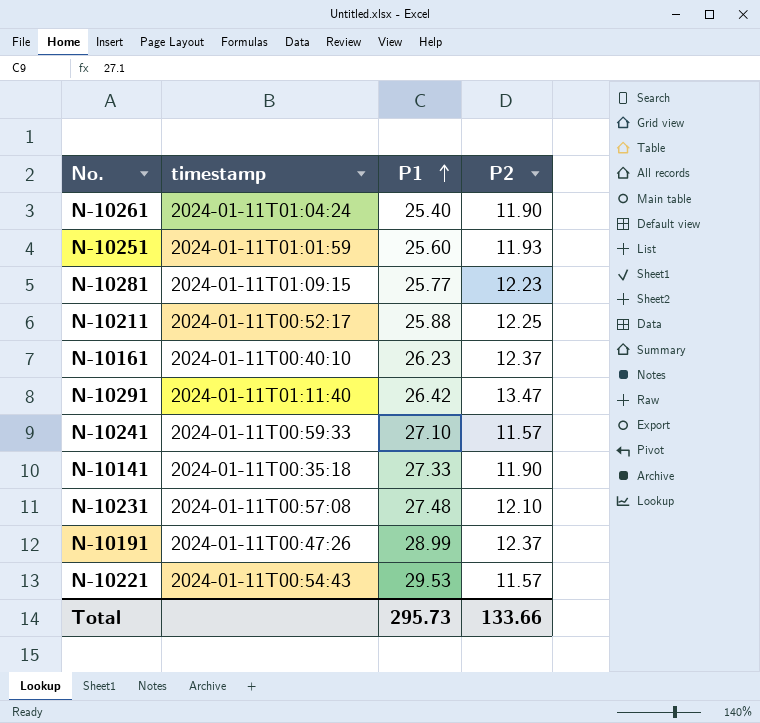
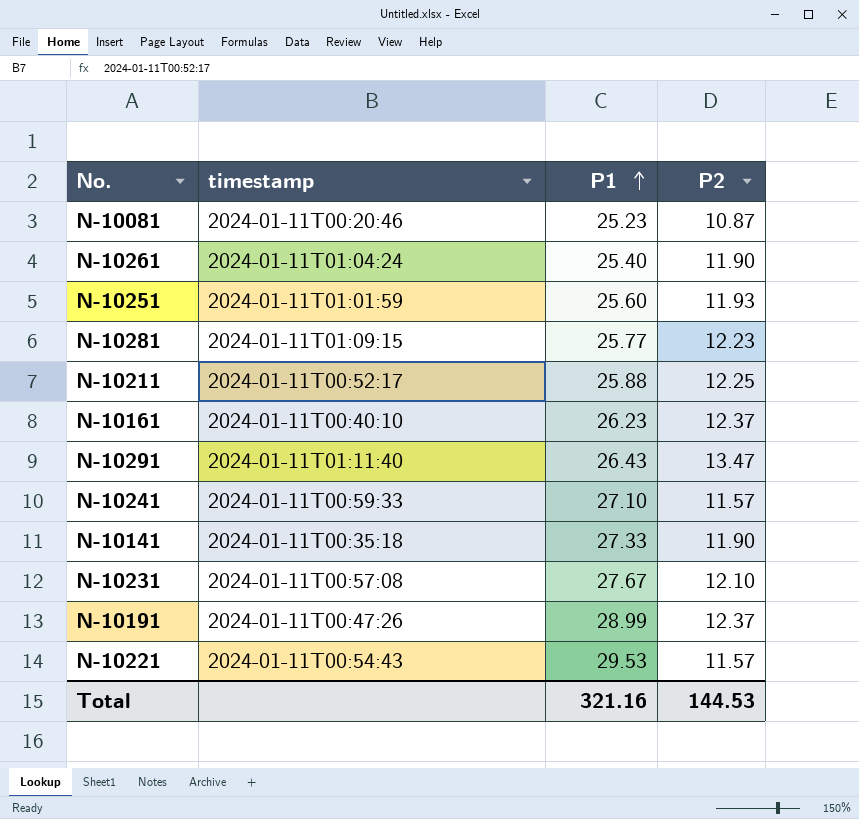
row N-10081: none -> 2024-01-11T00:20:46 | 25.23 | 10.87
N-10291 | P1: 26.42 -> 26.43
N-10231 | P1: 27.48 -> 27.67
Total | P1: 295.73 -> 321.16
Total | P2: 133.66 -> 144.53

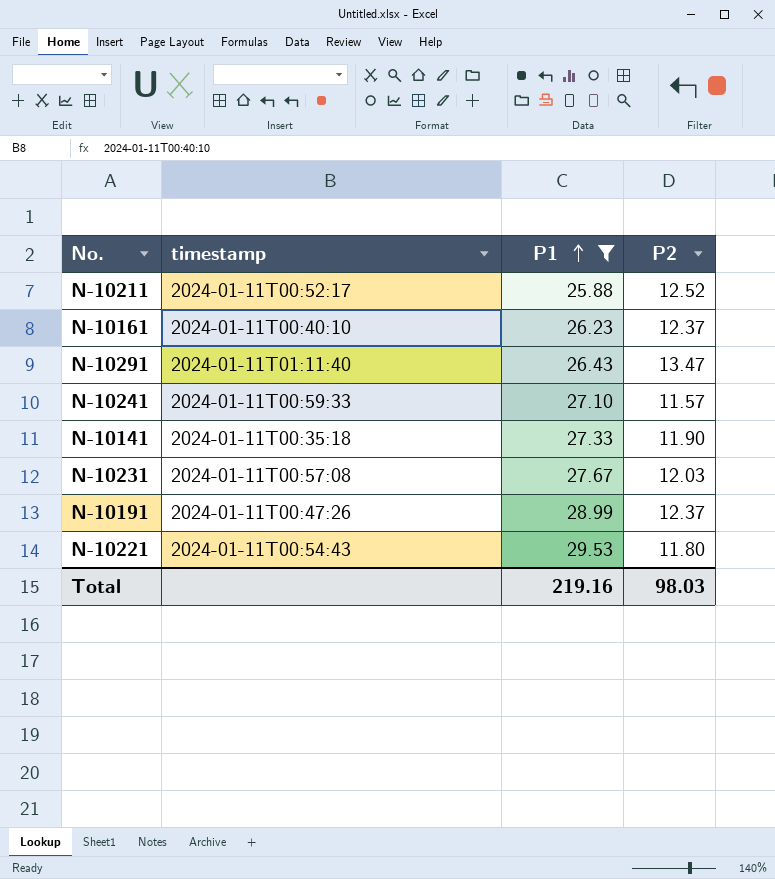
filter: none -> P1 >= 25.88
N-10211 | P2: 12.25 -> 12.52
N-10231 | P2: 12.10 -> 12.03
N-10221 | P2: 11.57 -> 11.80
Total | P1: 321.16 -> 219.16
Total | P2: 144.53 -> 98.03

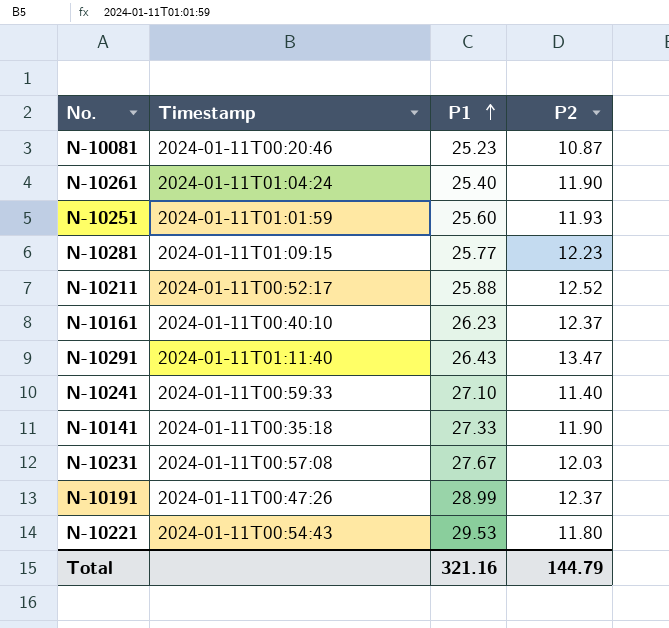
filter: P1 >= 25.88 -> none
column name: timestamp -> Timestamp
N-10241 | P2: 11.57 -> 11.40
Total | P1: 219.16 -> 321.16
Total | P2: 98.03 -> 144.79

